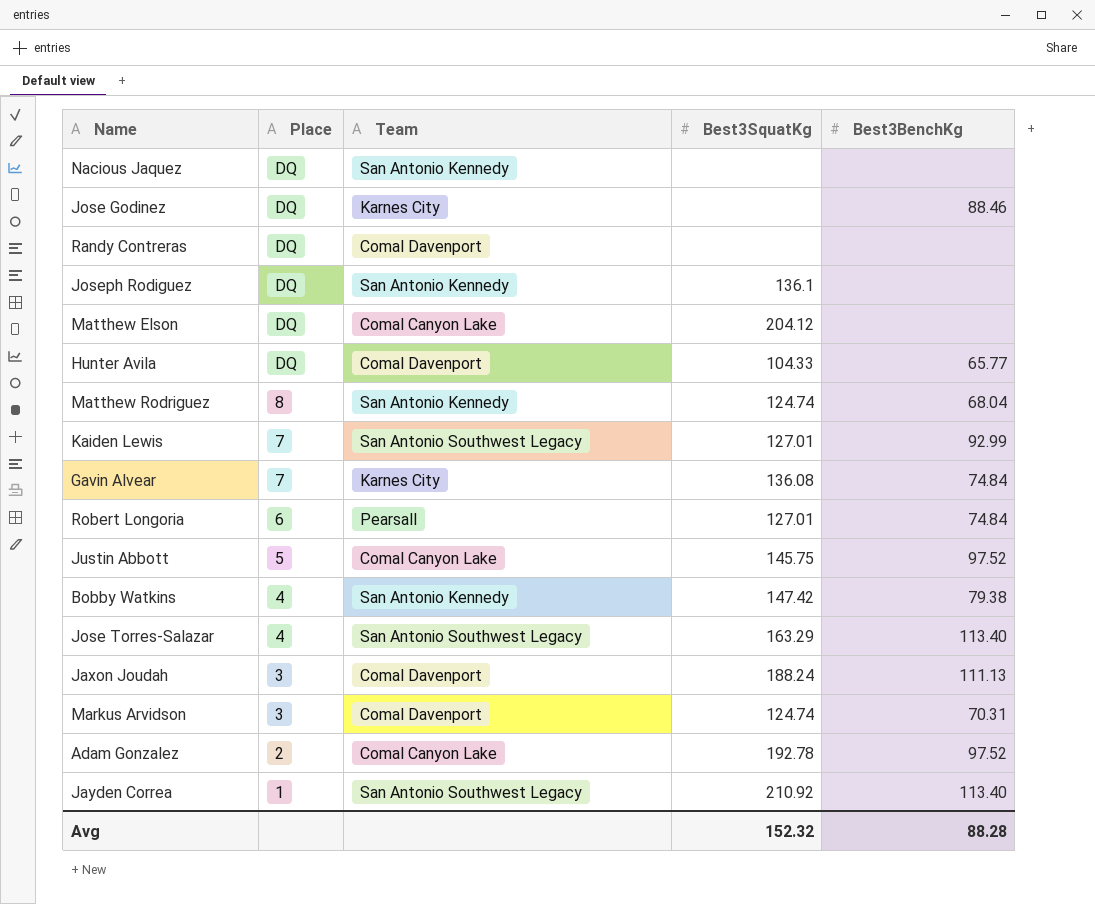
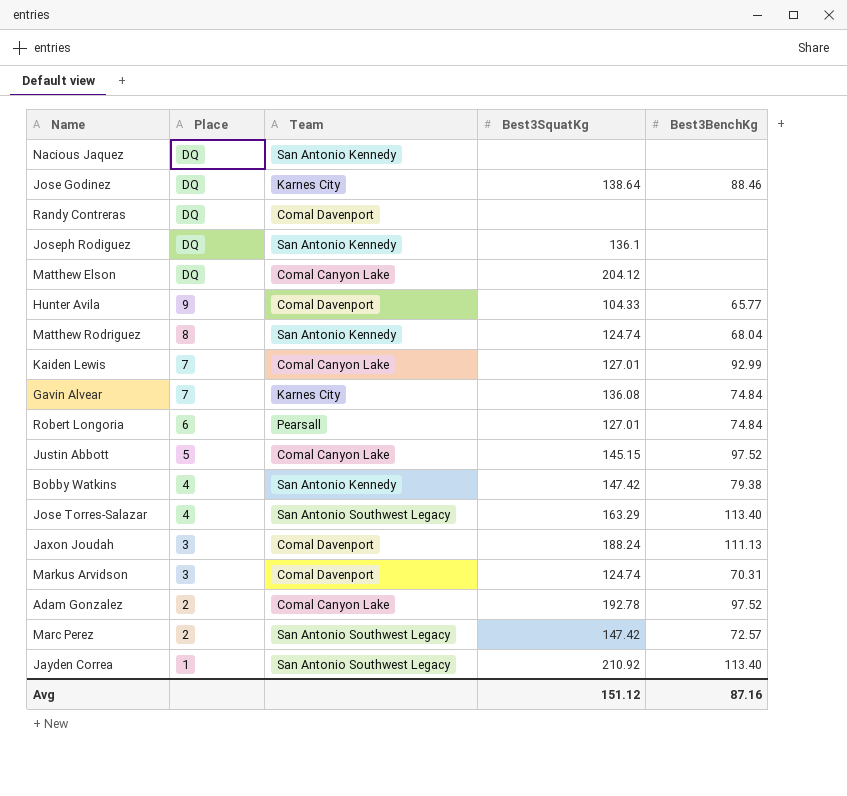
Jose Godinez | Best3SquatKg: none -> 138.64
Hunter Avila | Place: DQ -> 9
Kaiden Lewis | Team: San Antonio Southwest Legacy -> Comal Canyon Lake
Justin Abbott | Best3SquatKg: 145.75 -> 145.15
row Marc Perez: none -> 2 | San Antonio Southwest Legacy | 147.42 | 72.57
Avg | Best3SquatKg: 152.32 -> 151.12
Avg | Best3BenchKg: 88.28 -> 87.16

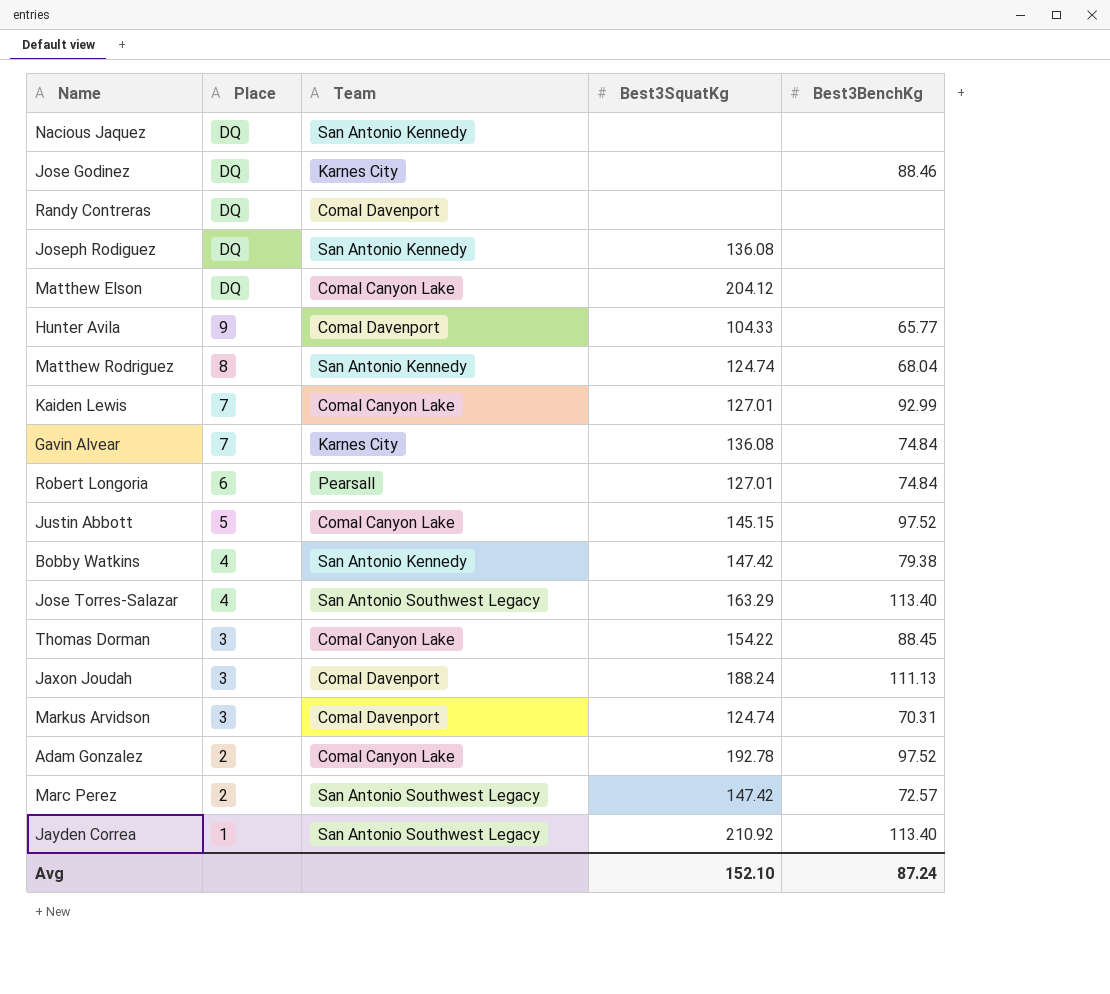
Jose Godinez | Best3SquatKg: 138.64 -> none
Joseph Rodiguez | Best3SquatKg: 136.1 -> 136.08
row Thomas Dorman: none -> 3 | Comal Canyon Lake | 154.22 | 88.45
Avg | Best3SquatKg: 151.12 -> 152.10
Avg | Best3BenchKg: 87.16 -> 87.24

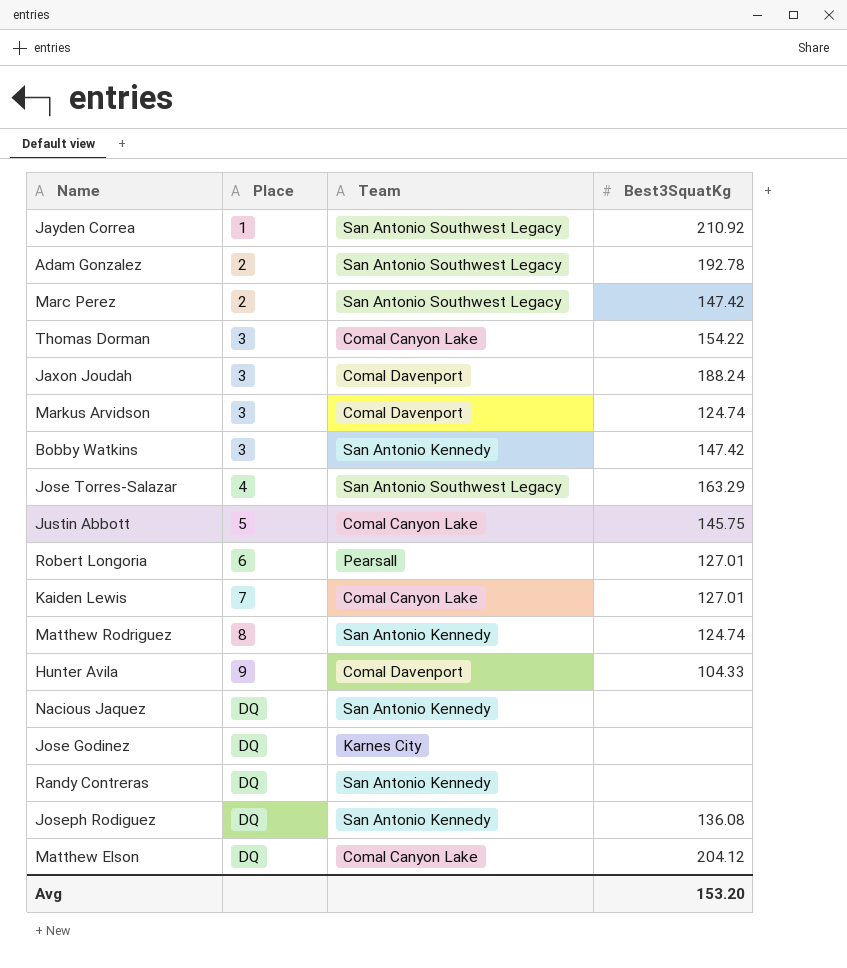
row order: Place descending -> Place ascending
column Best3BenchKg | position: 5 -> none
row Gavin Alvear: 7 | Karnes City | 136.08 | 74.84 -> none
Adam Gonzalez | Team: Comal Canyon Lake -> San Antonio Southwest Legacy
Bobby Watkins | Place: 4 -> 3
Justin Abbott | Best3SquatKg: 145.15 -> 145.75
Randy Contreras | Team: Comal Davenport -> San Antonio Kennedy
Avg | Best3SquatKg: 152.10 -> 153.20

